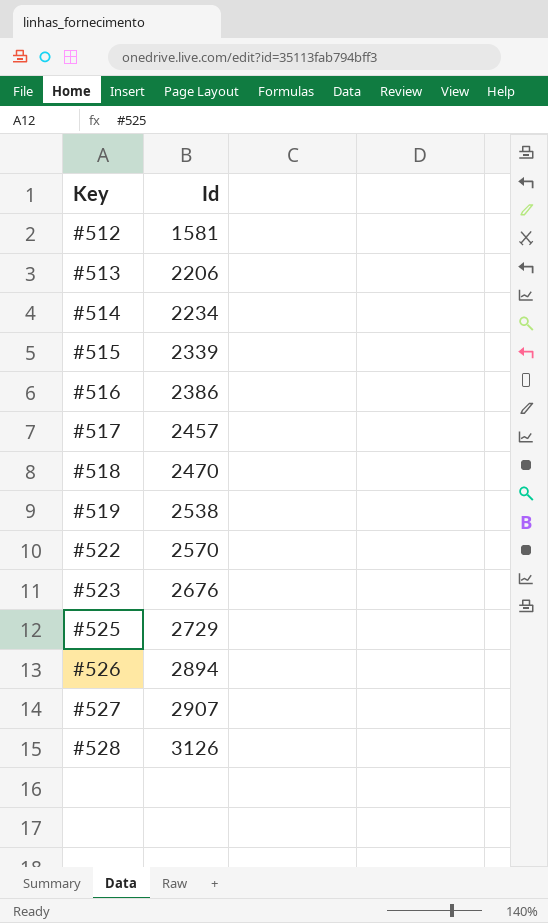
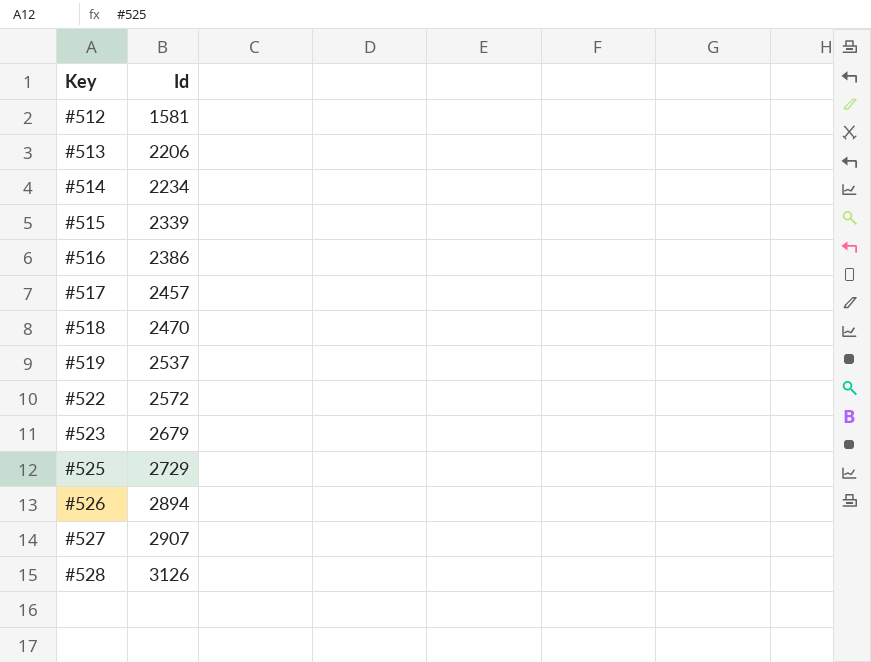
#519 | Id: 2538 -> 2537
#522 | Id: 2570 -> 2572
#523 | Id: 2676 -> 2679

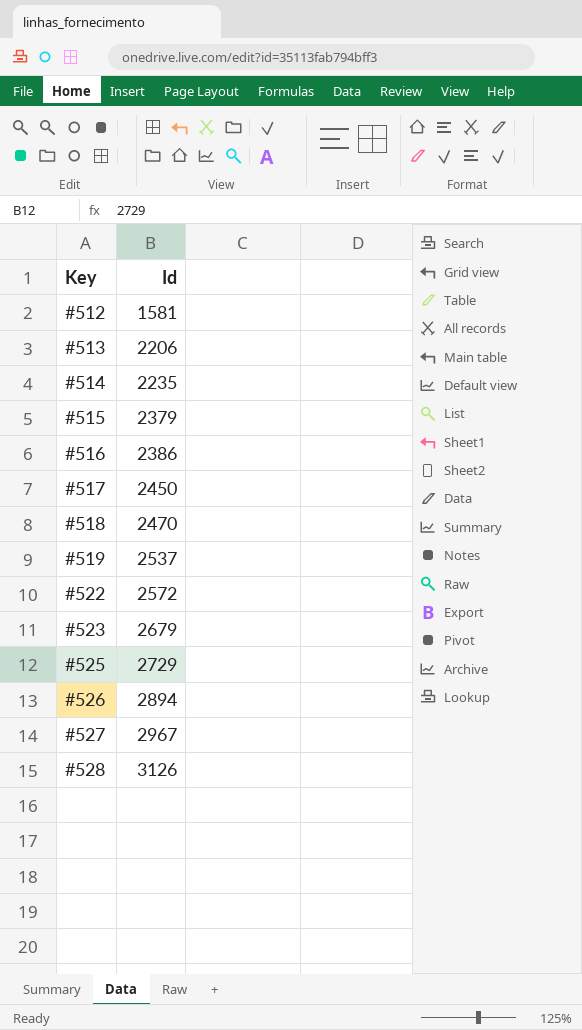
#514 | Id: 2234 -> 2235
#515 | Id: 2339 -> 2379
#517 | Id: 2457 -> 2450
#527 | Id: 2907 -> 2967

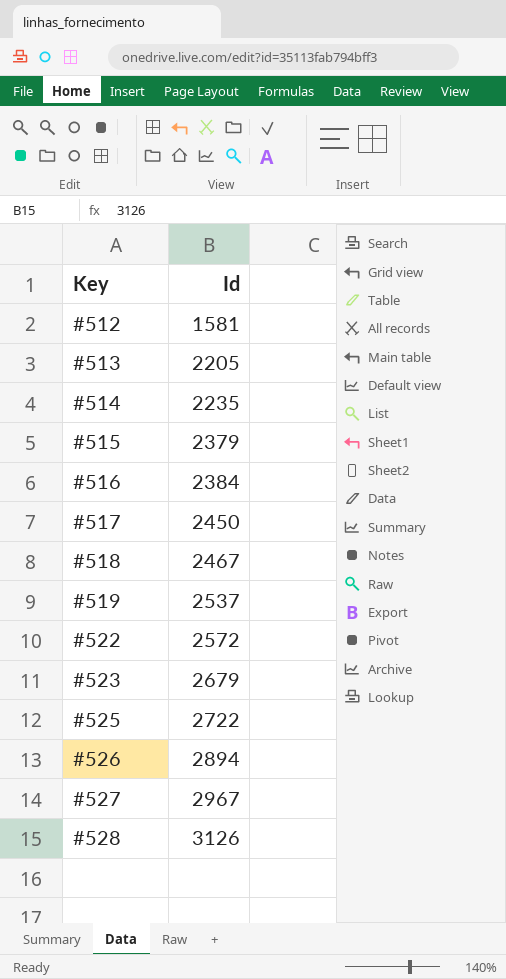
#513 | Id: 2206 -> 2205
#516 | Id: 2386 -> 2384
#518 | Id: 2470 -> 2467
#525 | Id: 2729 -> 2722

